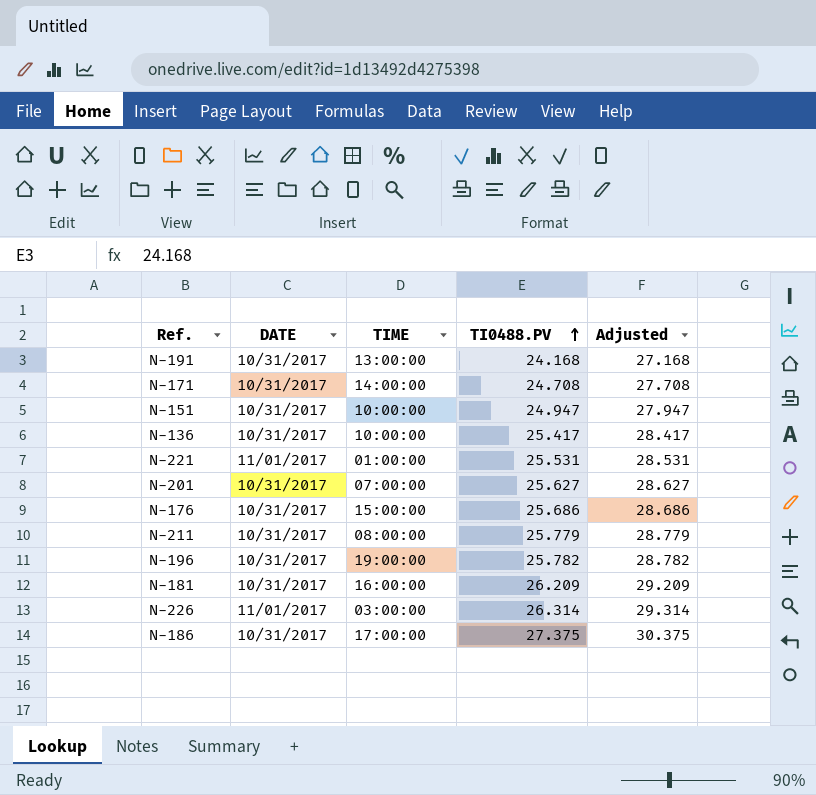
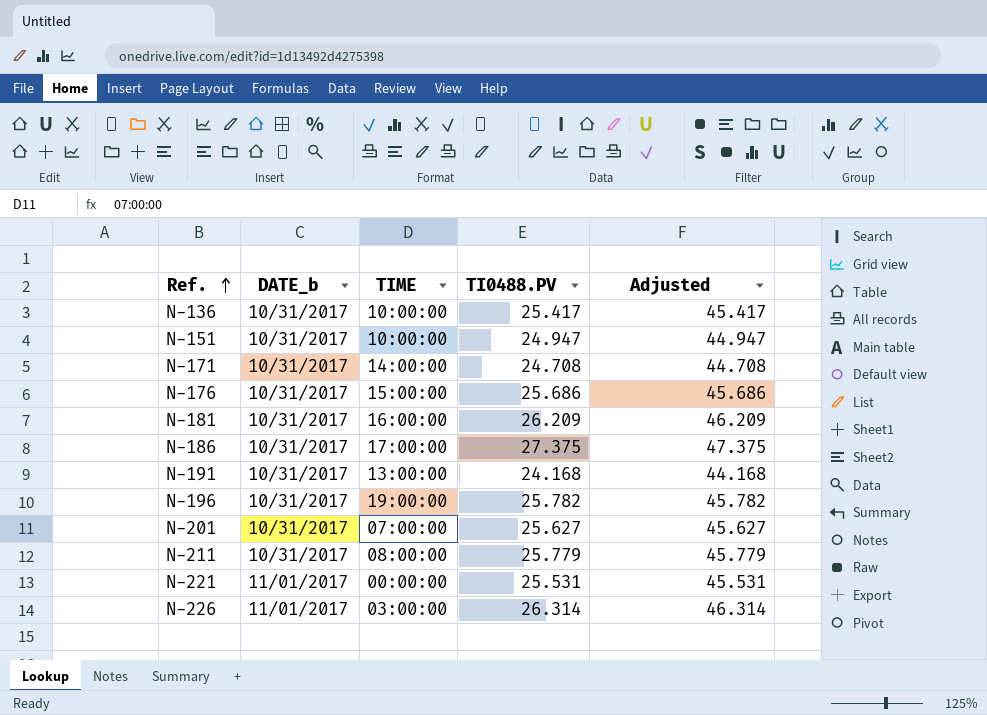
row order: TI0488.PV ascending -> Ref. ascending
column name: DATE -> DATE_b
column Adjusted | formula: [TI0488.PV] + 3 -> [TI0488.PV] + 20
N-221 | TIME: 01:00:00 -> 00:00:00

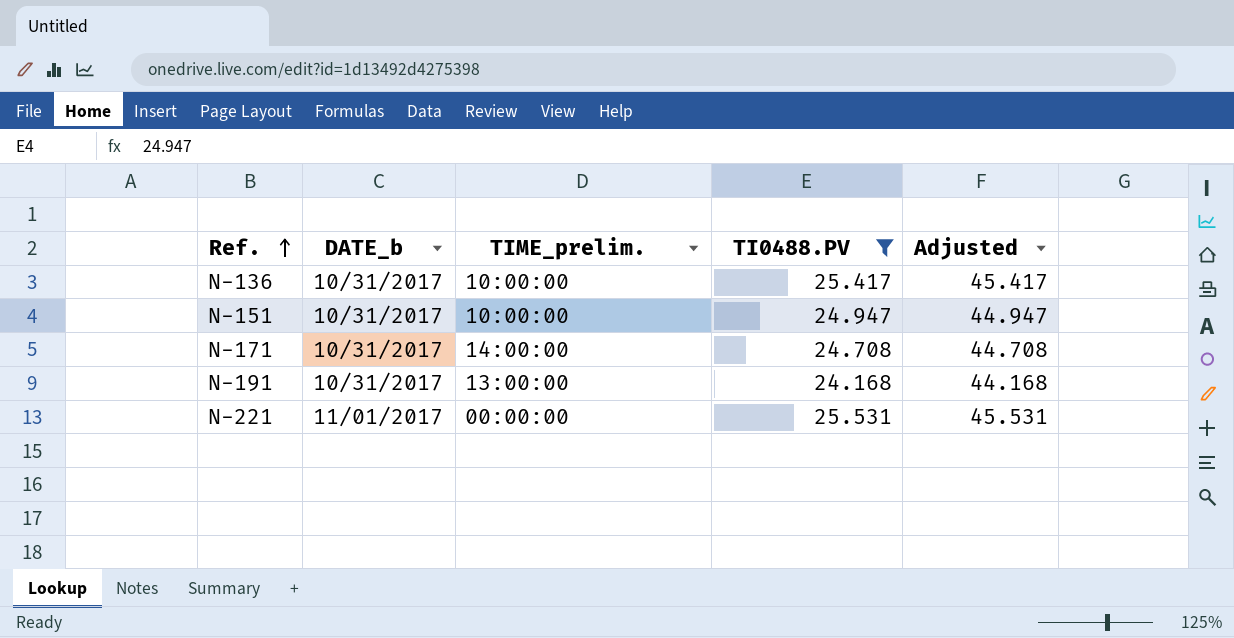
filter: none -> TI0488.PV <= 25.531
column name: TIME -> TIME_prelim.

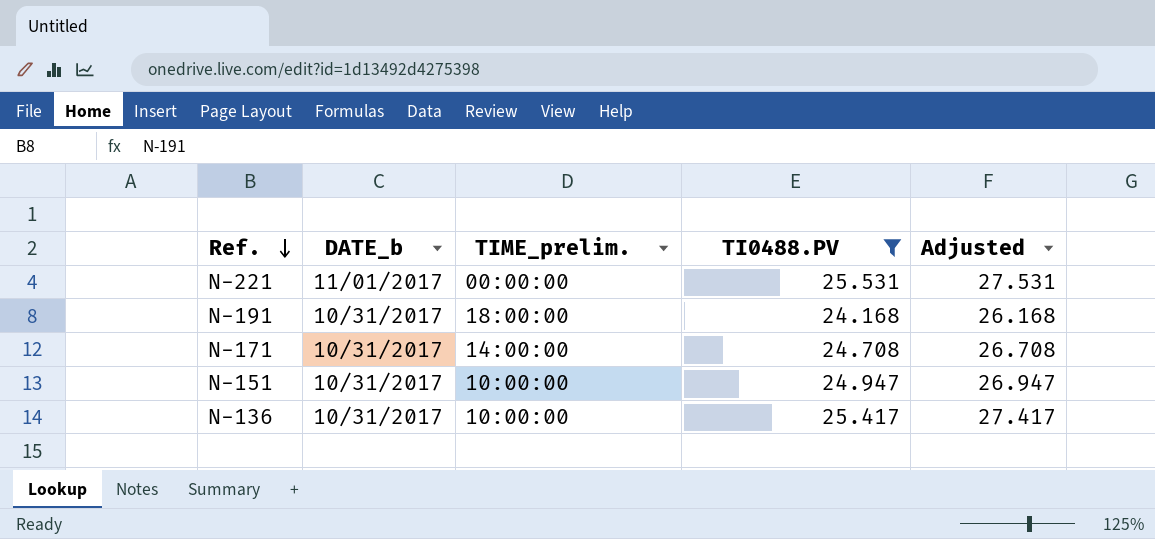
row order: Ref. ascending -> Ref. descending
column Adjusted | formula: [TI0488.PV] + 20 -> [TI0488.PV] + 2
N-191 | TIME_prelim.: 13:00:00 -> 18:00:00

